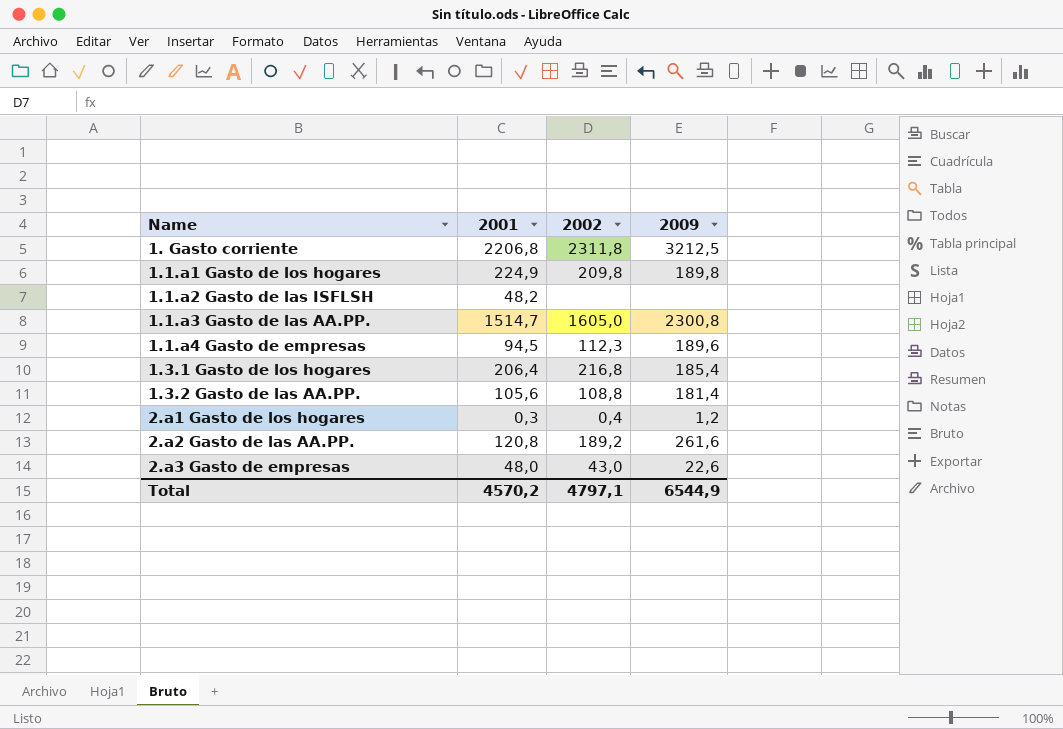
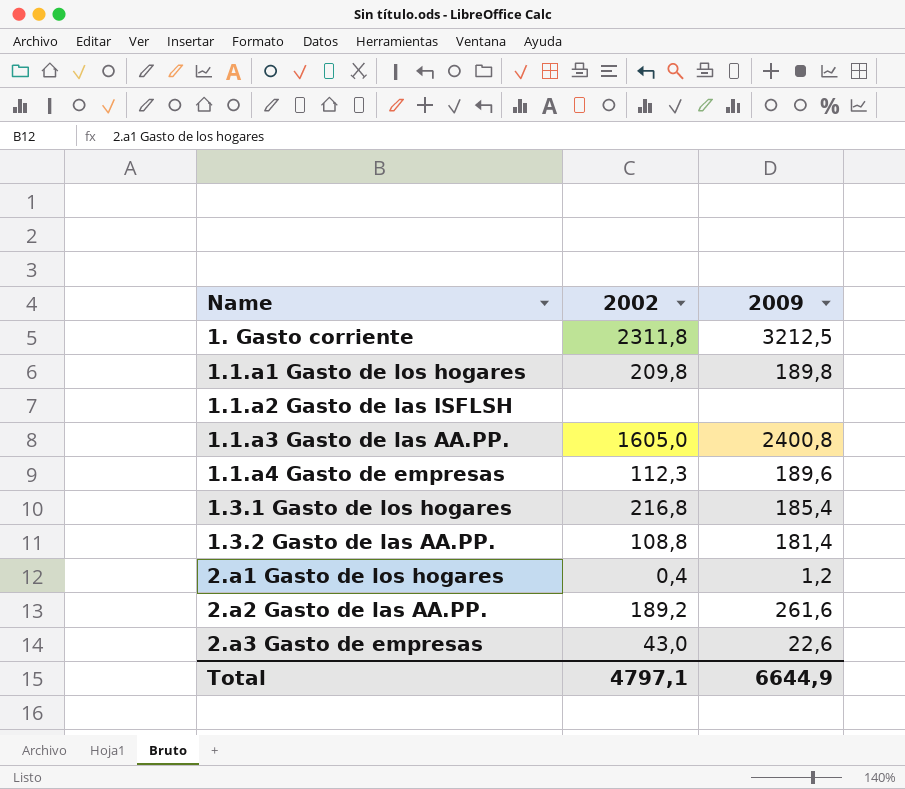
column 2001 | position: 2 -> none
1.1.a3 Gasto de las AA.PP. | 2009: 2300,8 -> 2400,8
Total | 2009: 6544,9 -> 6644,9

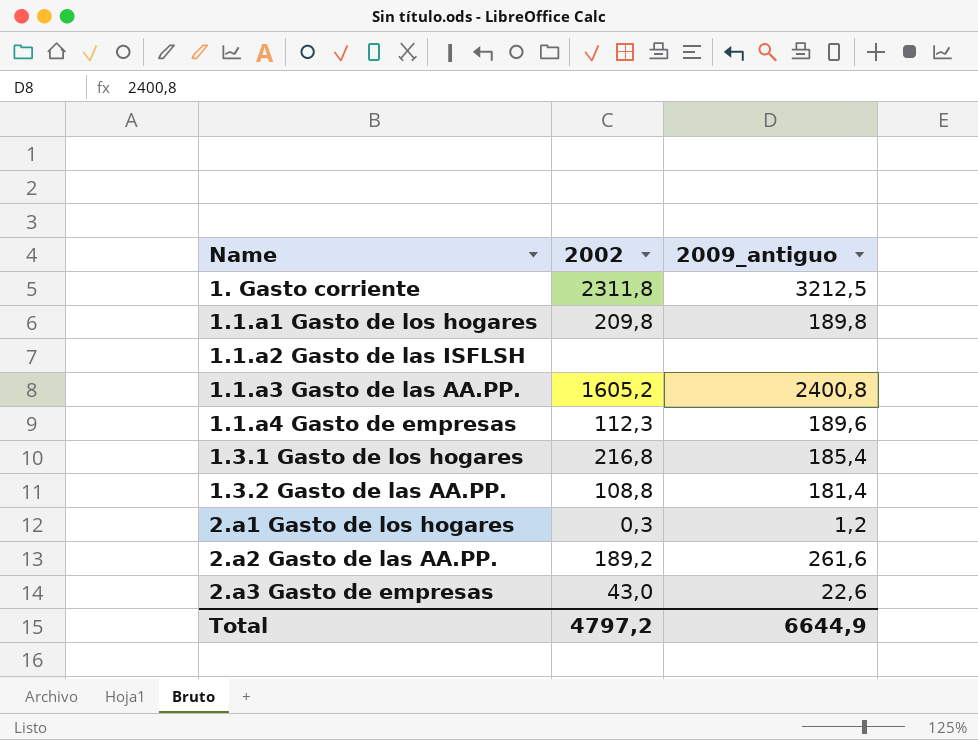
column name: 2009 -> 2009_antiguo
1.1.a3 Gasto de las AA.PP. | 2002: 1605,0 -> 1605,2
2.a1 Gasto de los hogares | 2002: 0,4 -> 0,3
Total | 2002: 4797,1 -> 4797,2

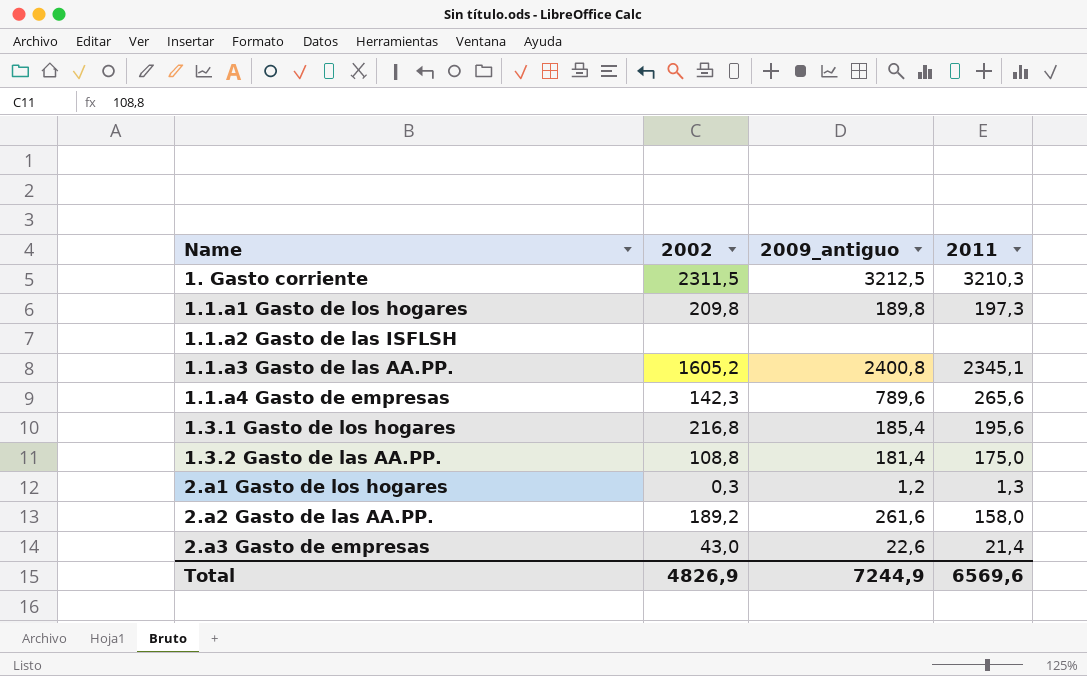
column 2011 | position: none -> 4
1. Gasto corriente | 2002: 2311,8 -> 2311,5
1.1.a4 Gasto de empresas | 2002: 112,3 -> 142,3
1.1.a4 Gasto de empresas | 2009_antiguo: 189,6 -> 789,6
Total | 2002: 4797,2 -> 4826,9
Total | 2009_antiguo: 6644,9 -> 7244,9

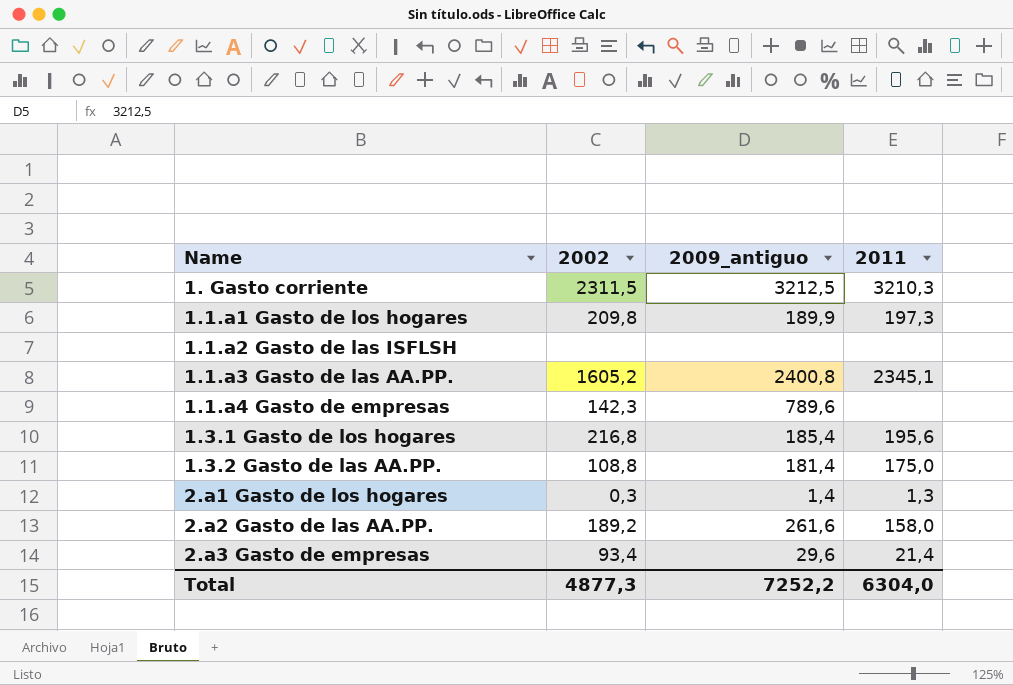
1.1.a1 Gasto de los hogares | 2009_antiguo: 189,8 -> 189,9
1.1.a4 Gasto de empresas | 2011: 265,6 -> none
2.a1 Gasto de los hogares | 2009_antiguo: 1,2 -> 1,4
2.a3 Gasto de empresas | 2002: 43,0 -> 93,4
2.a3 Gasto de empresas | 2009_antiguo: 22,6 -> 29,6
Total | 2002: 4826,9 -> 4877,3
Total | 2009_antiguo: 7244,9 -> 7252,2
Total | 2011: 6569,6 -> 6304,0

